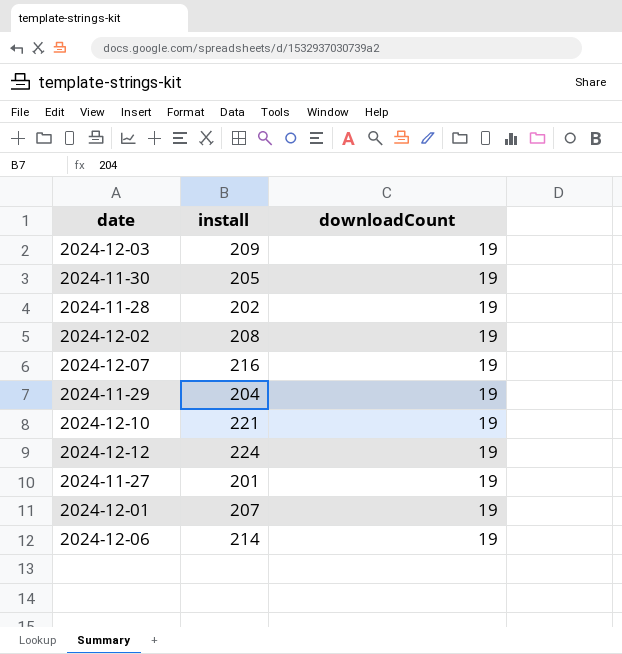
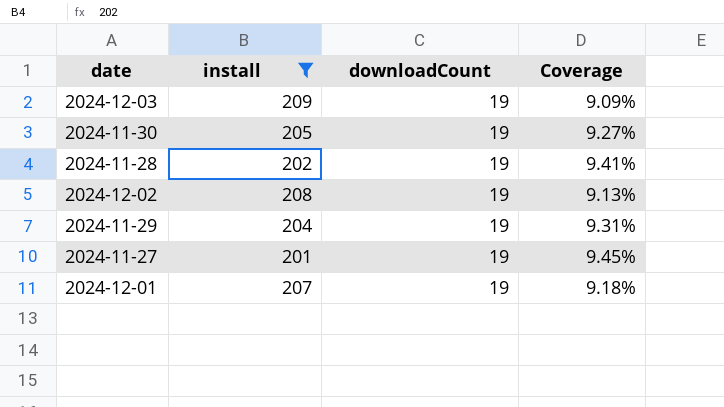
filter: none -> install <= 209
column Coverage | formula: none -> [downloadCount] / [install]

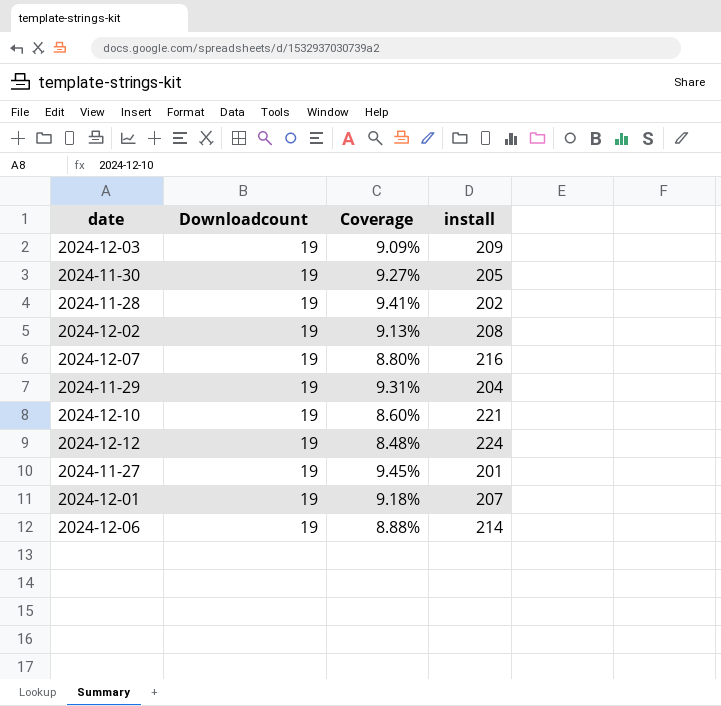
filter: install <= 209 -> none
column name: downloadCount -> Downloadcount
column install | position: 2 -> 4

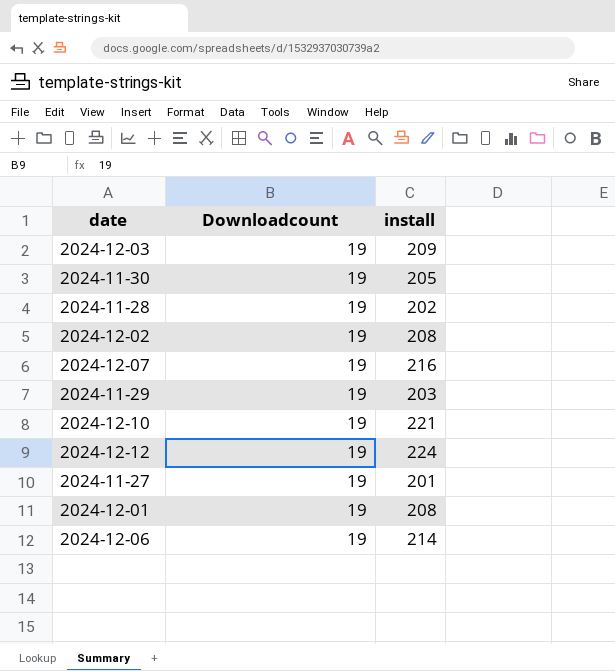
column Coverage | formula: [Downloadcount] / [install] -> none
2024-11-29 | install: 204 -> 203
2024-12-01 | install: 207 -> 208

